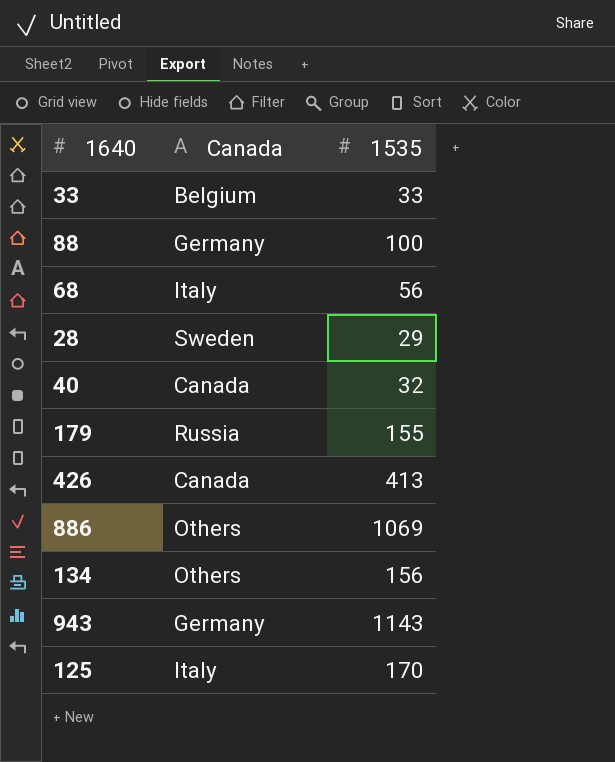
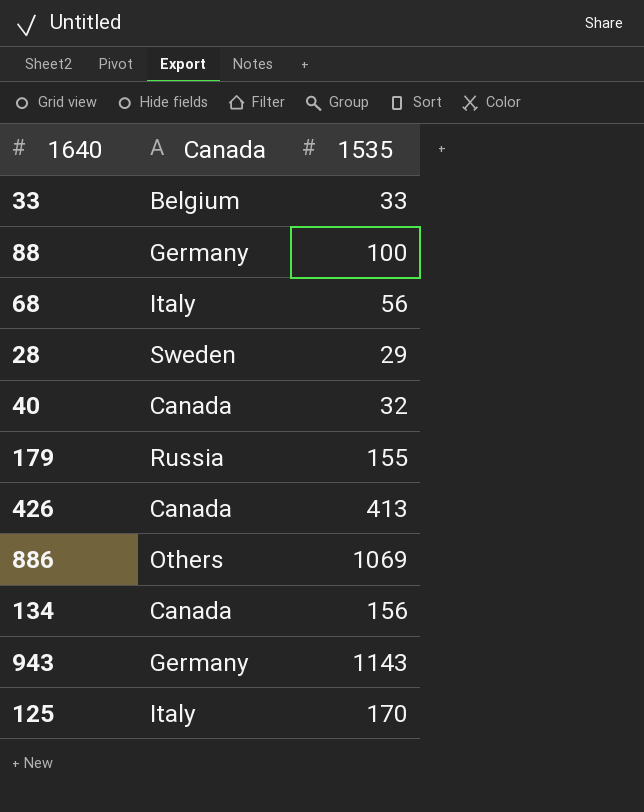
134 | Canada: Others -> Canada

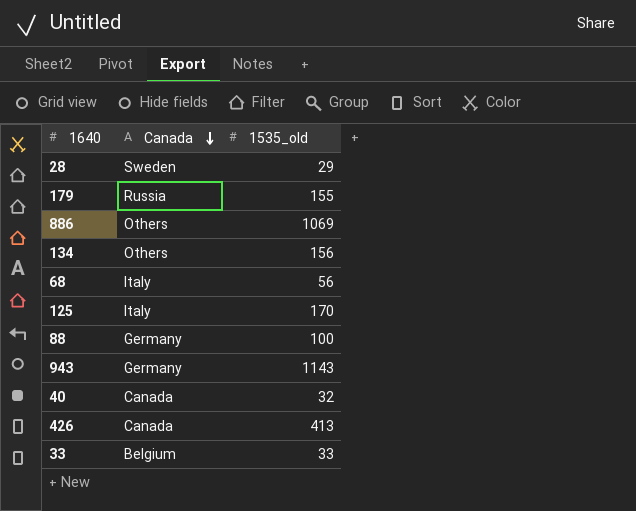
row order: none -> Canada descending
column name: 1535 -> 1535_old
134 | Canada: Canada -> Others

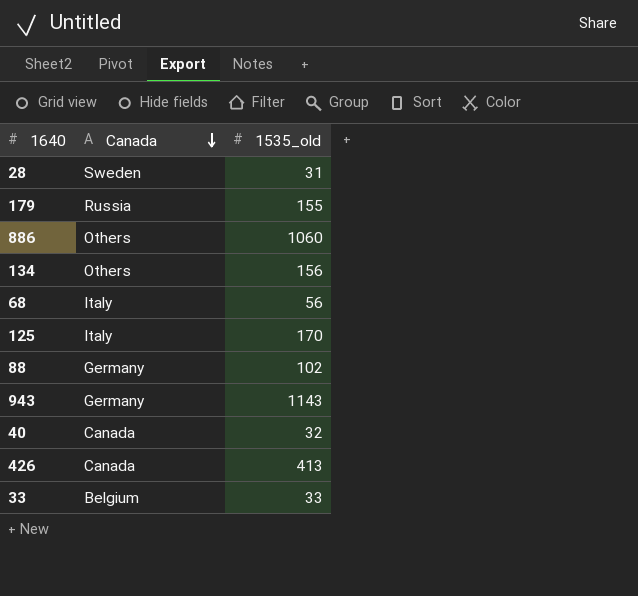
28 | 1535_old: 29 -> 31
886 | 1535_old: 1069 -> 1060
88 | 1535_old: 100 -> 102

